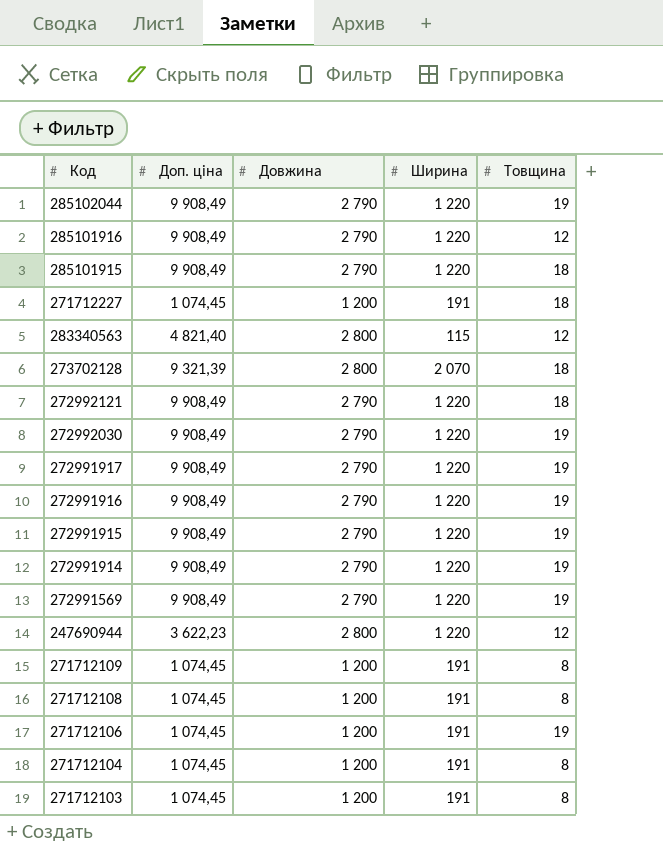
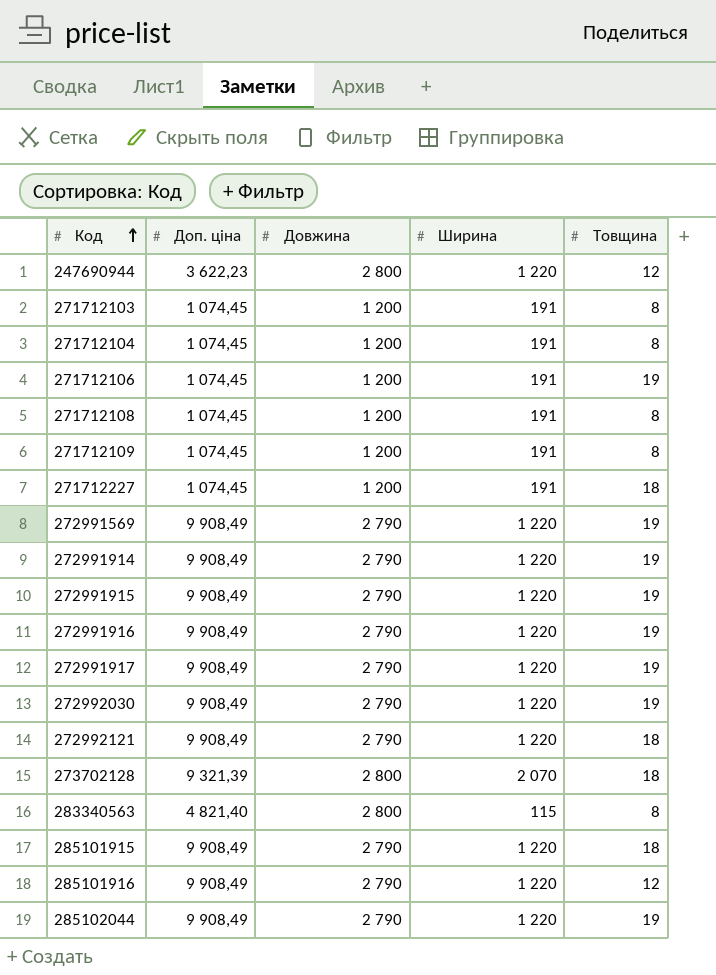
row order: none -> Код ascending
283340563 | Товщина: 12 -> 8

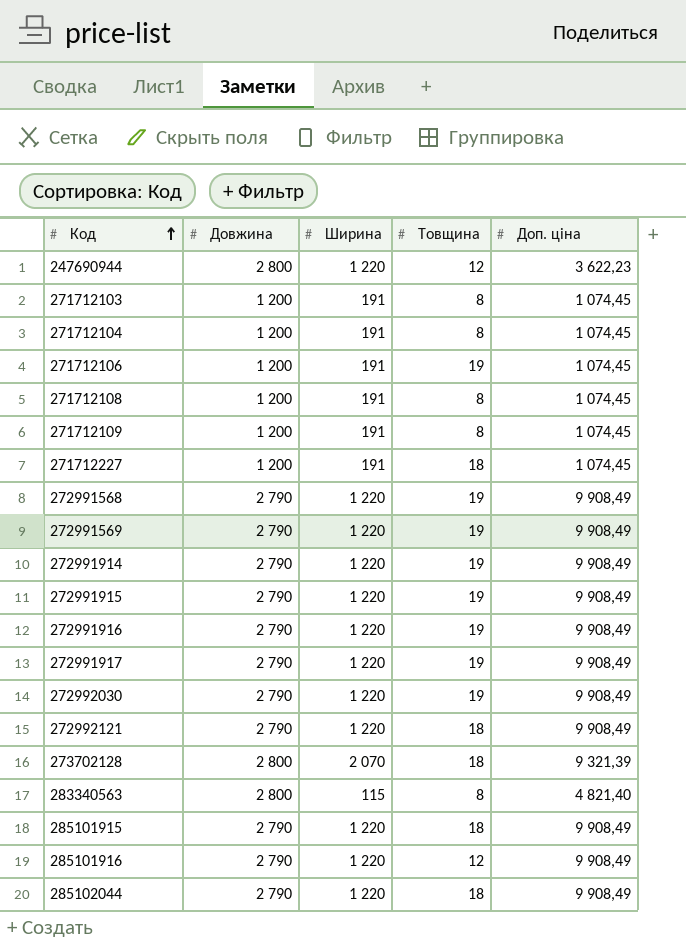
column Доп. ціна | position: 2 -> 5
row 272991568: none -> 2 790 | 1 220 | 19 | 9 908,49
285102044 | Товщина: 19 -> 18

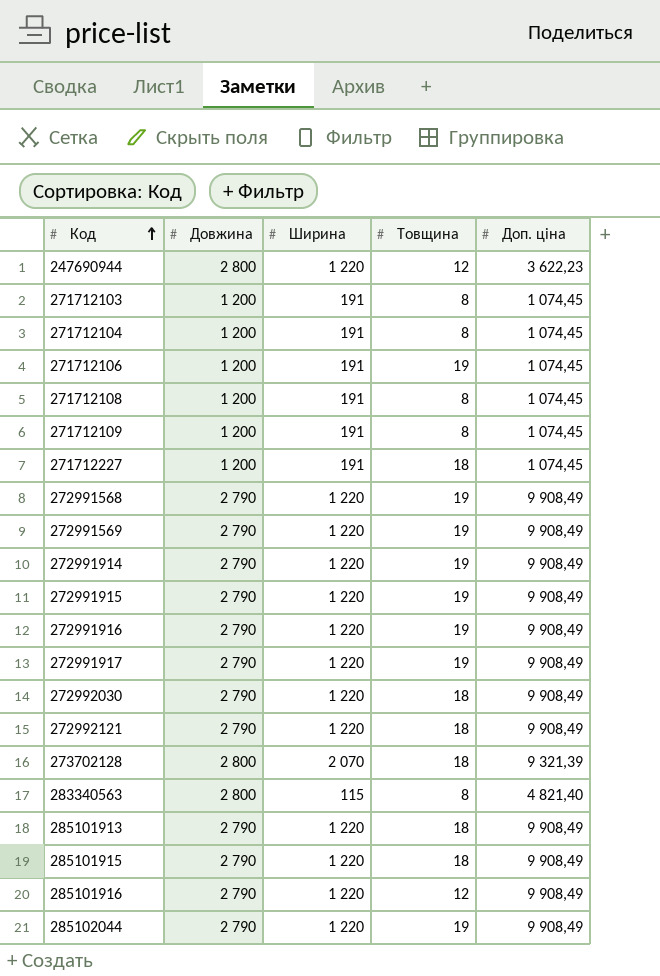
272992030 | Товщина: 19 -> 18
row 285101913: none -> 2 790 | 1 220 | 18 | 9 908,49
285102044 | Товщина: 18 -> 19

